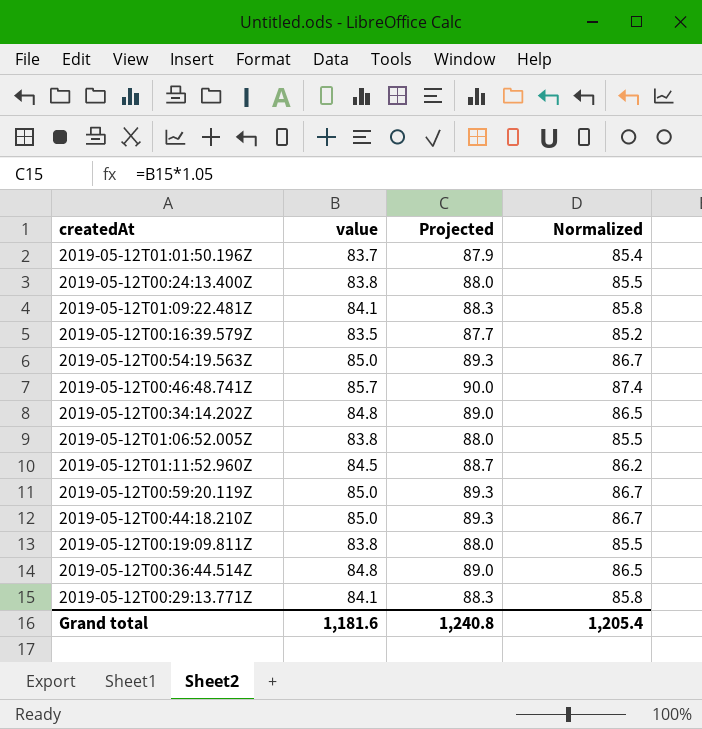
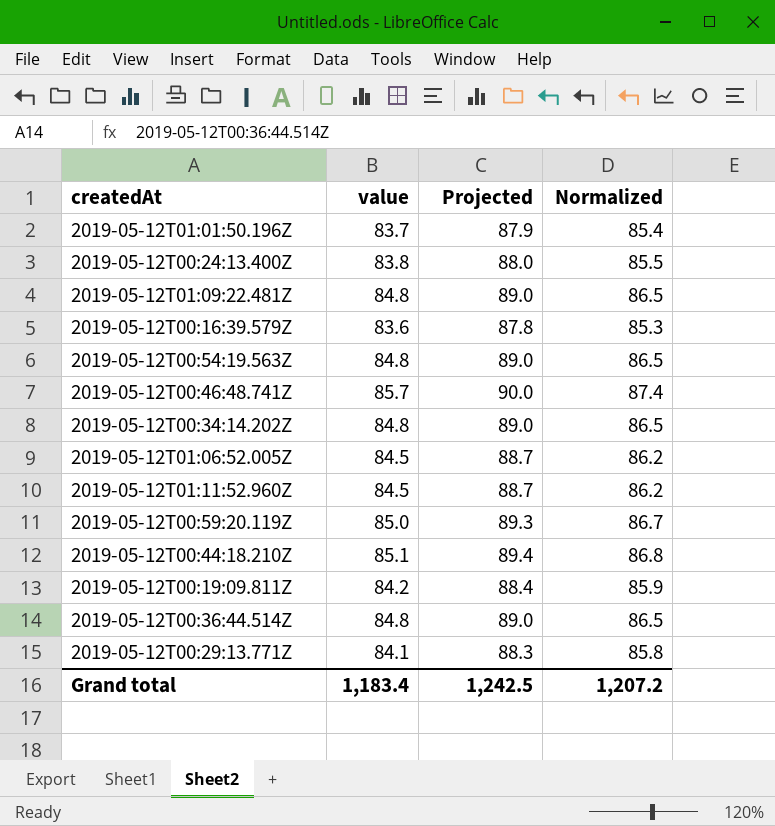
2019-05-12T01:09:22.481Z | value: 84.1 -> 84.8
2019-05-12T01:09:22.481Z | Projected: 88.3 -> 89.0
2019-05-12T01:09:22.481Z | Normalized: 85.8 -> 86.5
2019-05-12T00:16:39.579Z | value: 83.5 -> 83.6
2019-05-12T00:16:39.579Z | Projected: 87.7 -> 87.8
2019-05-12T00:16:39.579Z | Normalized: 85.2 -> 85.3
2019-05-12T00:54:19.563Z | value: 85.0 -> 84.8
2019-05-12T00:54:19.563Z | Projected: 89.3 -> 89.0
2019-05-12T00:54:19.563Z | Normalized: 86.7 -> 86.5
2019-05-12T01:06:52.005Z | value: 83.8 -> 84.5
2019-05-12T01:06:52.005Z | Projected: 88.0 -> 88.7
2019-05-12T01:06:52.005Z | Normalized: 85.5 -> 86.2
2019-05-12T00:44:18.210Z | value: 85.0 -> 85.1
2019-05-12T00:44:18.210Z | Projected: 89.3 -> 89.4
2019-05-12T00:44:18.210Z | Normalized: 86.7 -> 86.8
2019-05-12T00:19:09.811Z | value: 83.8 -> 84.2
2019-05-12T00:19:09.811Z | Projected: 88.0 -> 88.4
2019-05-12T00:19:09.811Z | Normalized: 85.5 -> 85.9
Grand total | value: 1,181.6 -> 1,183.4
Grand total | Projected: 1,240.8 -> 1,242.5
Grand total | Normalized: 1,205.4 -> 1,207.2

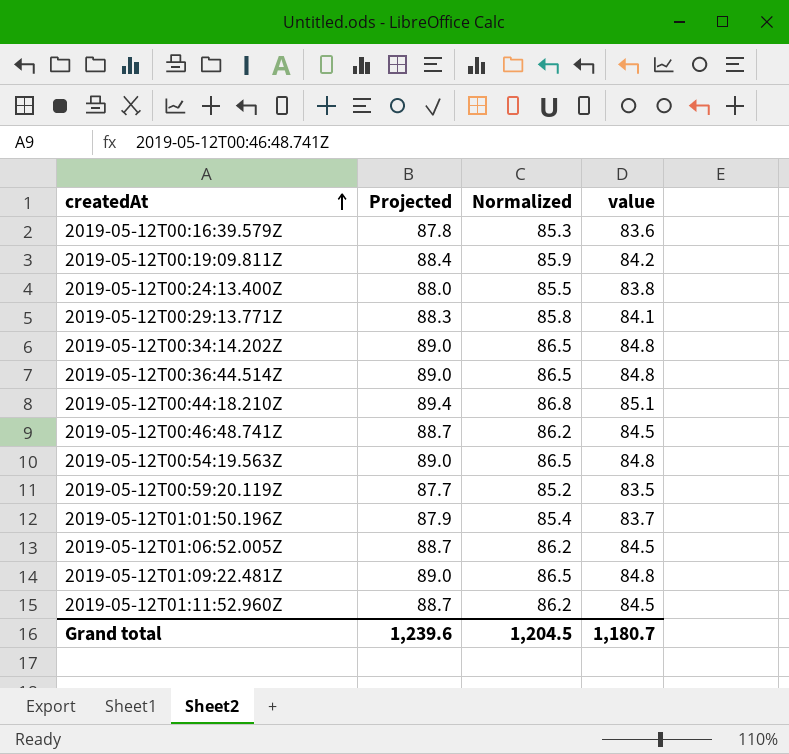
row order: none -> createdAt ascending
column value | position: 2 -> 4
2019-05-12T00:46:48.741Z | Projected: 90.0 -> 88.7
2019-05-12T00:46:48.741Z | Normalized: 87.4 -> 86.2
2019-05-12T00:46:48.741Z | value: 85.7 -> 84.5
2019-05-12T00:59:20.119Z | Projected: 89.3 -> 87.7
2019-05-12T00:59:20.119Z | Normalized: 86.7 -> 85.2
2019-05-12T00:59:20.119Z | value: 85.0 -> 83.5
Grand total | Projected: 1,242.5 -> 1,239.6
Grand total | Normalized: 1,207.2 -> 1,204.5
Grand total | value: 1,183.4 -> 1,180.7

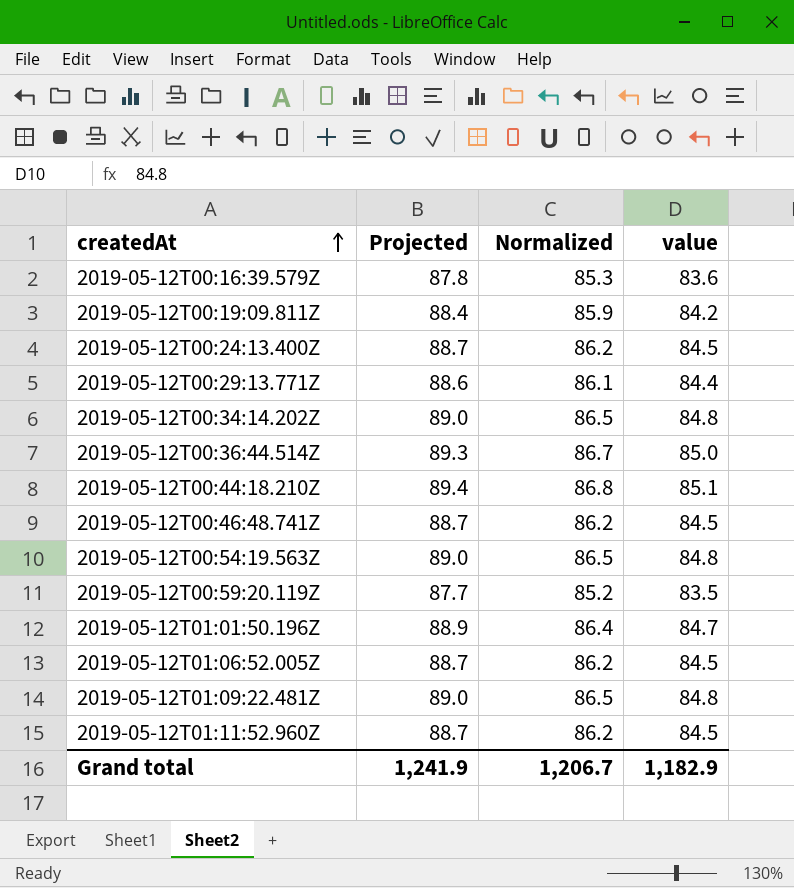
2019-05-12T00:24:13.400Z | Projected: 88.0 -> 88.7
2019-05-12T00:24:13.400Z | Normalized: 85.5 -> 86.2
2019-05-12T00:24:13.400Z | value: 83.8 -> 84.5
2019-05-12T00:29:13.771Z | Projected: 88.3 -> 88.6
2019-05-12T00:29:13.771Z | Normalized: 85.8 -> 86.1
2019-05-12T00:29:13.771Z | value: 84.1 -> 84.4
2019-05-12T00:36:44.514Z | Projected: 89.0 -> 89.3
2019-05-12T00:36:44.514Z | Normalized: 86.5 -> 86.7
2019-05-12T00:36:44.514Z | value: 84.8 -> 85.0
2019-05-12T01:01:50.196Z | Projected: 87.9 -> 88.9
2019-05-12T01:01:50.196Z | Normalized: 85.4 -> 86.4
2019-05-12T01:01:50.196Z | value: 83.7 -> 84.7
Grand total | Projected: 1,239.6 -> 1,241.9
Grand total | Normalized: 1,204.5 -> 1,206.7
Grand total | value: 1,180.7 -> 1,182.9

